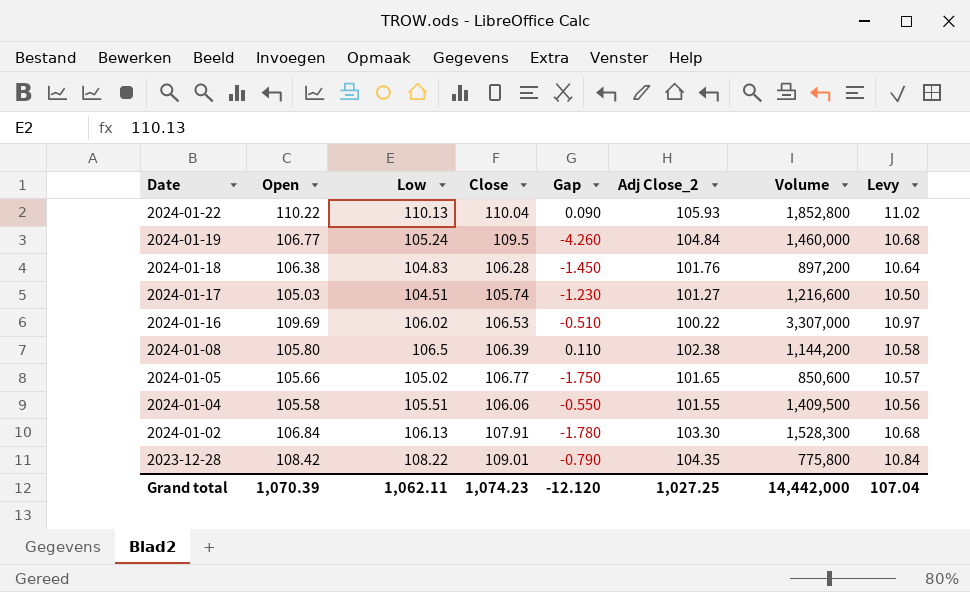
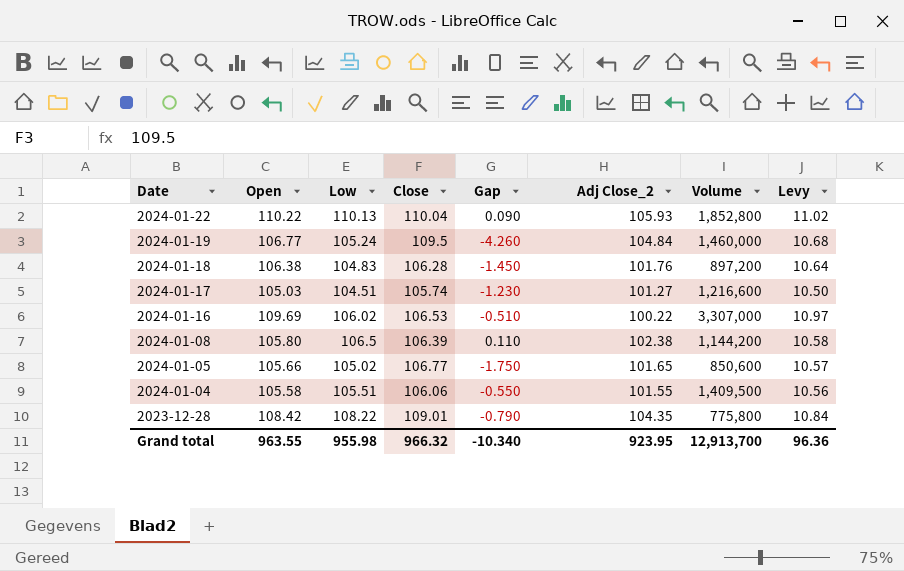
row 2024-01-02: 106.84 | 106.13 | 107.91 | -1.780 | 103.30 | 1,528,300 | 10.68 -> none
Grand total | Open: 1,070.39 -> 963.55
Grand total | Low: 1,062.11 -> 955.98
Grand total | Close: 1,074.23 -> 966.32
Grand total | Gap: -12.120 -> -10.340
Grand total | Adj Close_2: 1,027.25 -> 923.95
Grand total | Volume: 14,442,000 -> 12,913,700
Grand total | Levy: 107.04 -> 96.36

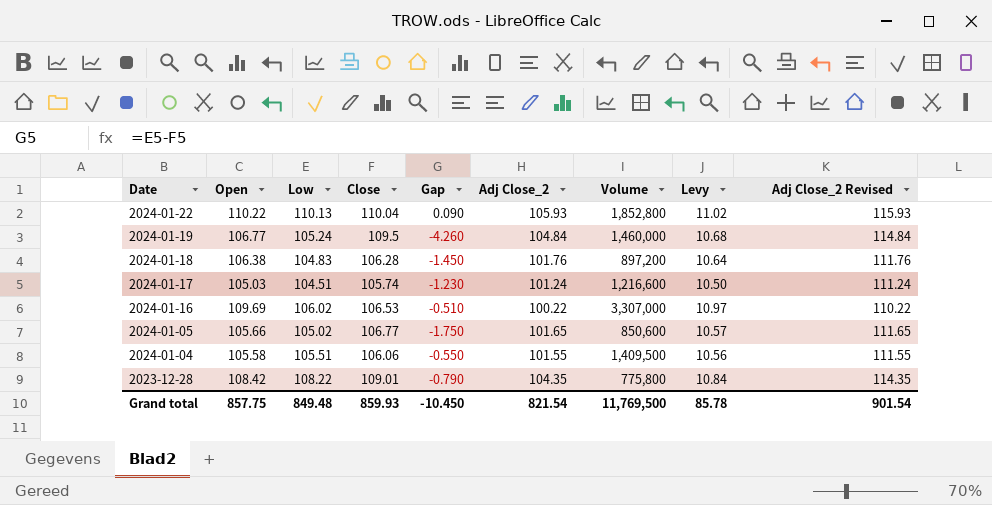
column Adj Close_2 Revised | formula: none -> [Adj Close_2] + 10
row 2024-01-08: 105.80 | 106.5 | 106.39 | 0.110 | 102.38 | 1,144,200 | 10.58 -> none
2024-01-17 | Adj Close_2: 101.27 -> 101.24
Grand total | Open: 963.55 -> 857.75
Grand total | Low: 955.98 -> 849.48
Grand total | Close: 966.32 -> 859.93
Grand total | Gap: -10.340 -> -10.450
Grand total | Adj Close_2: 923.95 -> 821.54
Grand total | Volume: 12,913,700 -> 11,769,500
Grand total | Levy: 96.36 -> 85.78

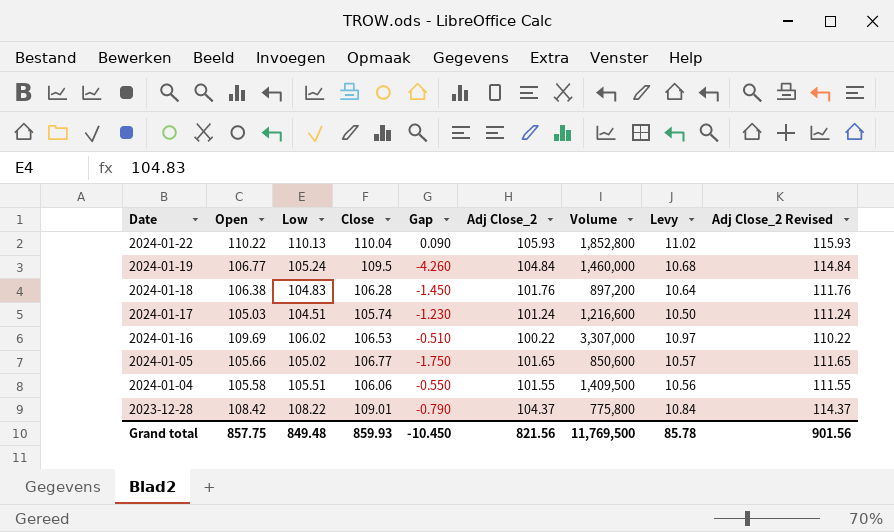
2023-12-28 | Adj Close_2: 104.35 -> 104.37
2023-12-28 | Adj Close_2 Revised: 114.35 -> 114.37
Grand total | Adj Close_2: 821.54 -> 821.56
Grand total | Adj Close_2 Revised: 901.54 -> 901.56

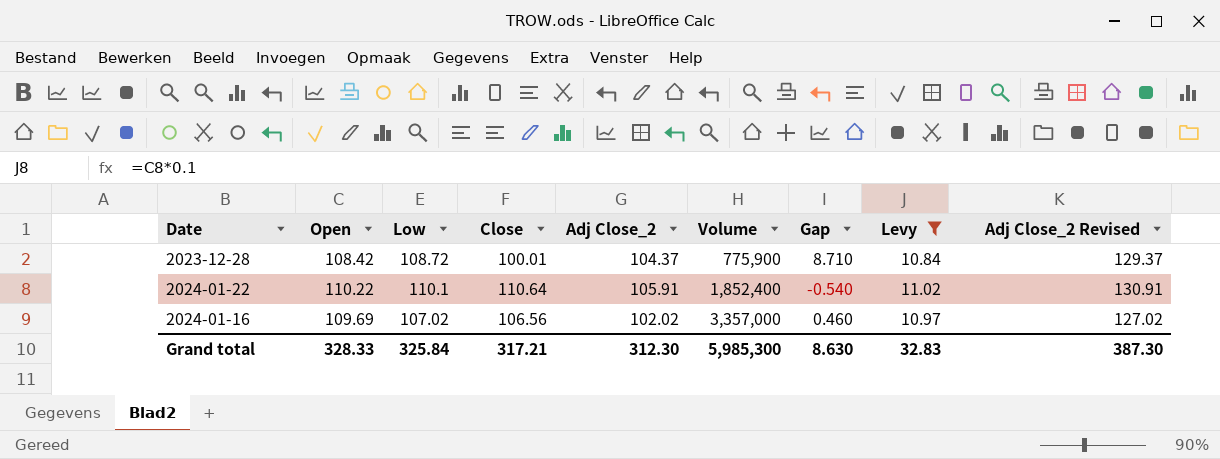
filter: none -> Levy >= 10.84
row order: Date descending -> Volume ascending
column Gap | position: 5 -> 7
column Adj Close_2 Revised | formula: [Adj Close_2] + 10 -> [Adj Close_2] + 25
2023-12-28 | Low: 108.22 -> 108.72
2023-12-28 | Close: 109.01 -> 100.01
2023-12-28 | Volume: 775,800 -> 775,900
2023-12-28 | Gap: -0.790 -> 8.710
2024-01-22 | Low: 110.13 -> 110.1
2024-01-22 | Close: 110.04 -> 110.64
2024-01-22 | Adj Close_2: 105.93 -> 105.91
2024-01-22 | Volume: 1,852,800 -> 1,852,400
2024-01-22 | Gap: 0.090 -> -0.540
2024-01-16 | Low: 106.02 -> 107.02
2024-01-16 | Close: 106.53 -> 106.56
2024-01-16 | Adj Close_2: 100.22 -> 102.02
2024-01-16 | Volume: 3,307,000 -> 3,357,000
2024-01-16 | Gap: -0.510 -> 0.460
Grand total | Open: 857.75 -> 328.33
Grand total | Low: 849.48 -> 325.84
Grand total | Close: 859.93 -> 317.21
Grand total | Adj Close_2: 821.56 -> 312.30
Grand total | Volume: 11,769,500 -> 5,985,300
Grand total | Gap: -10.450 -> 8.630
Grand total | Levy: 85.78 -> 32.83
Grand total | Adj Close_2 Revised: 901.56 -> 387.30

